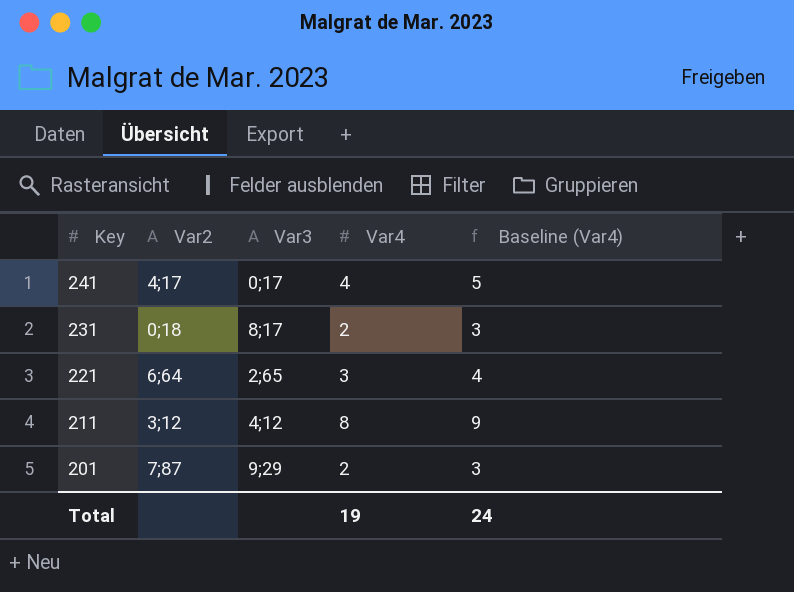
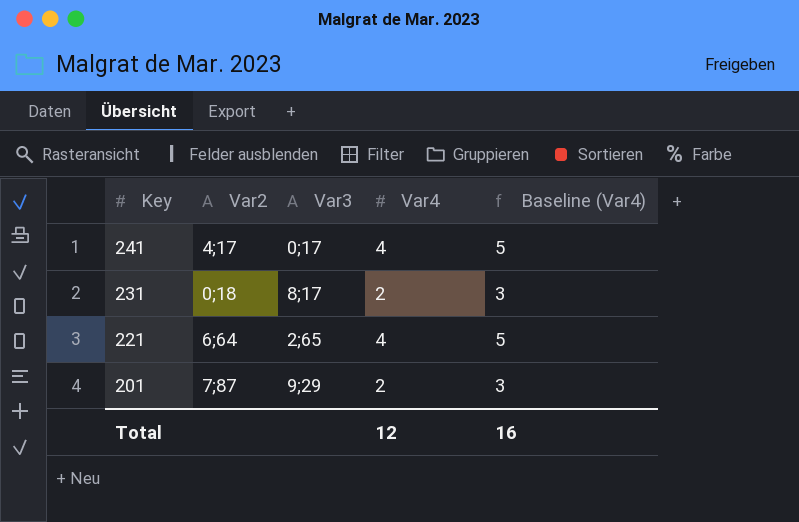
row 211: 3;12 | 4;12 | 8 | 9 -> none
221 | Var4: 3 -> 4
221 | Baseline (Var4): 4 -> 5
Total | Var4: 19 -> 12
Total | Baseline (Var4): 24 -> 16

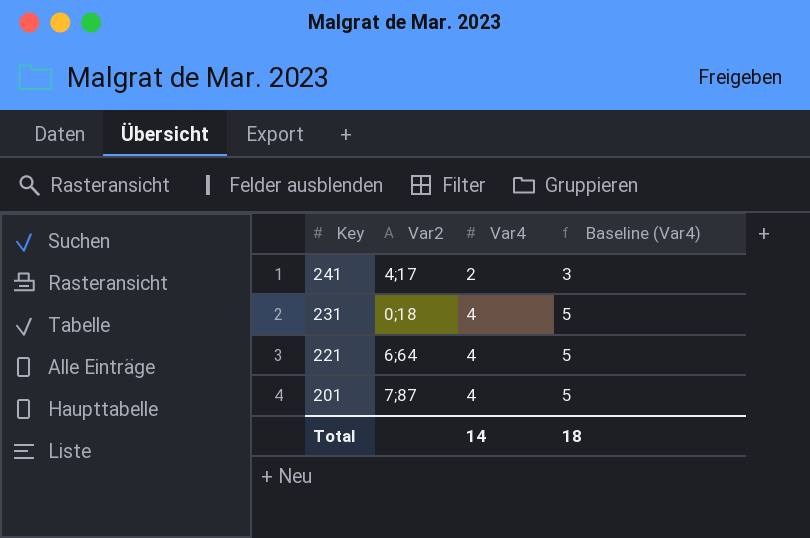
column Var3 | position: 3 -> none
241 | Var4: 4 -> 2
241 | Baseline (Var4): 5 -> 3
231 | Var4: 2 -> 4
231 | Baseline (Var4): 3 -> 5
201 | Var4: 2 -> 4
201 | Baseline (Var4): 3 -> 5
Total | Var4: 12 -> 14
Total | Baseline (Var4): 16 -> 18

